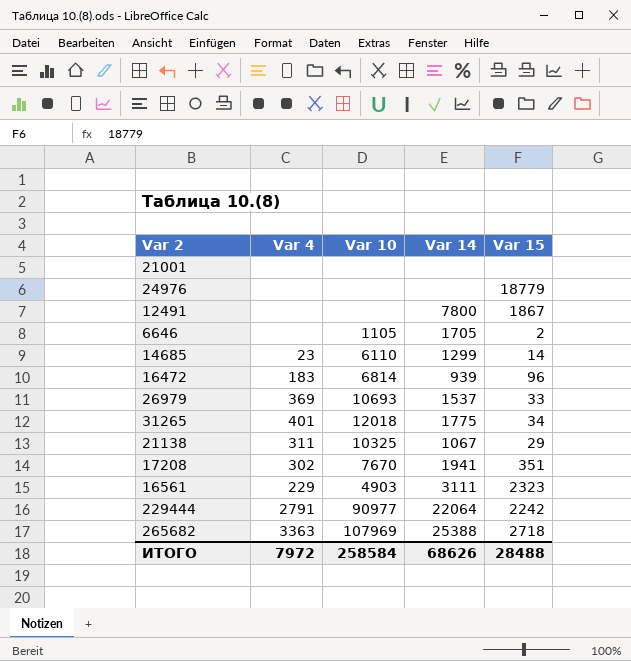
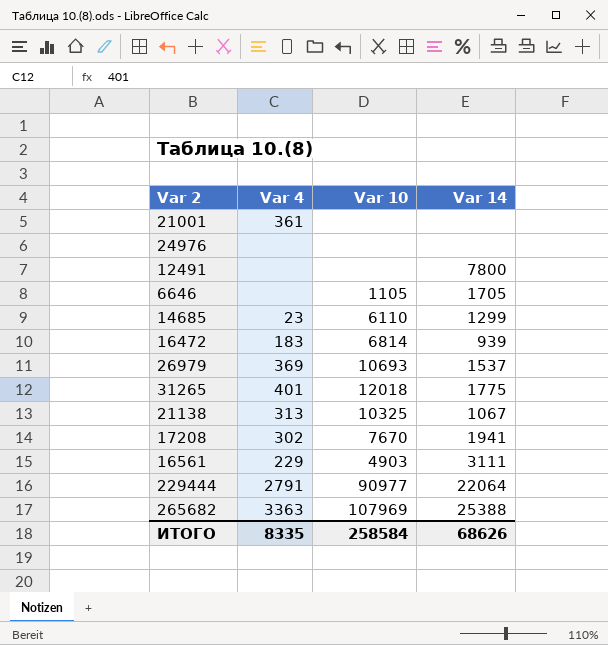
column Var 15 | position: 5 -> none
21001 | Var 4: none -> 361
21138 | Var 4: 311 -> 313
ИТОГО | Var 4: 7972 -> 8335

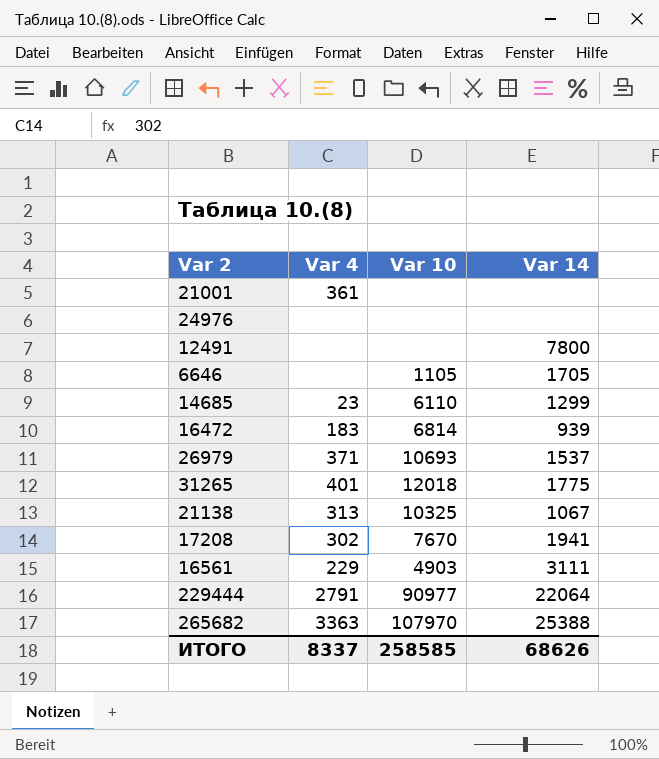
26979 | Var 4: 369 -> 371
265682 | Var 10: 107969 -> 107970
ИТОГО | Var 4: 8335 -> 8337
ИТОГО | Var 10: 258584 -> 258585

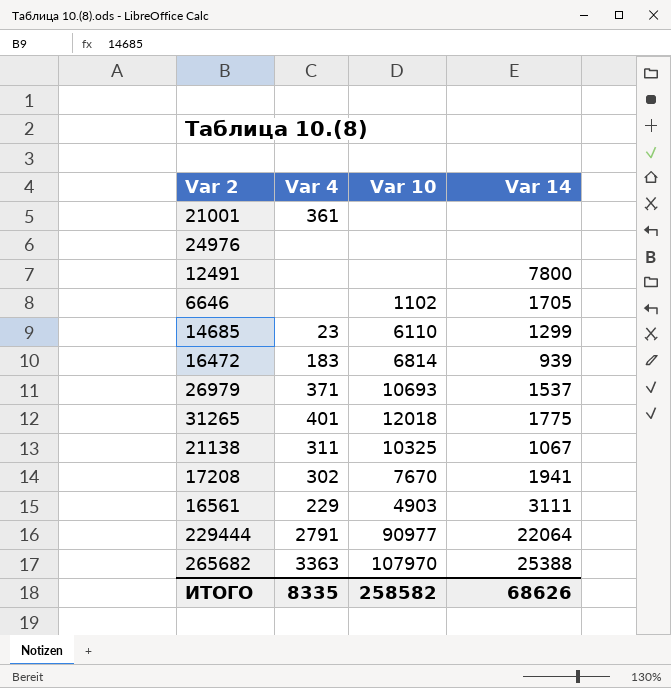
6646 | Var 10: 1105 -> 1102
21138 | Var 4: 313 -> 311
ИТОГО | Var 4: 8337 -> 8335
ИТОГО | Var 10: 258585 -> 258582

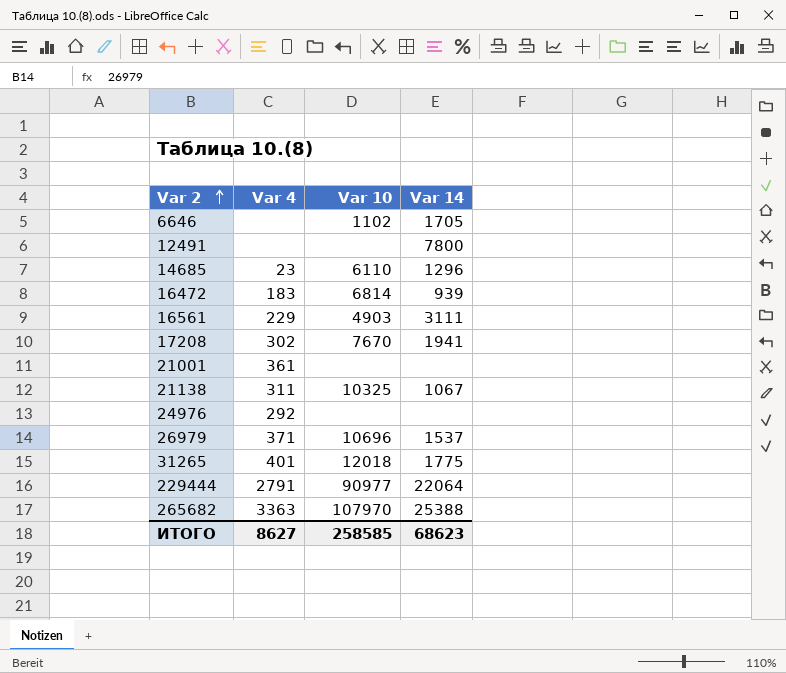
row order: none -> Var 2 ascending
14685 | Var 14: 1299 -> 1296
24976 | Var 4: none -> 292
26979 | Var 10: 10693 -> 10696
ИТОГО | Var 4: 8335 -> 8627
ИТОГО | Var 10: 258582 -> 258585
ИТОГО | Var 14: 68626 -> 68623

